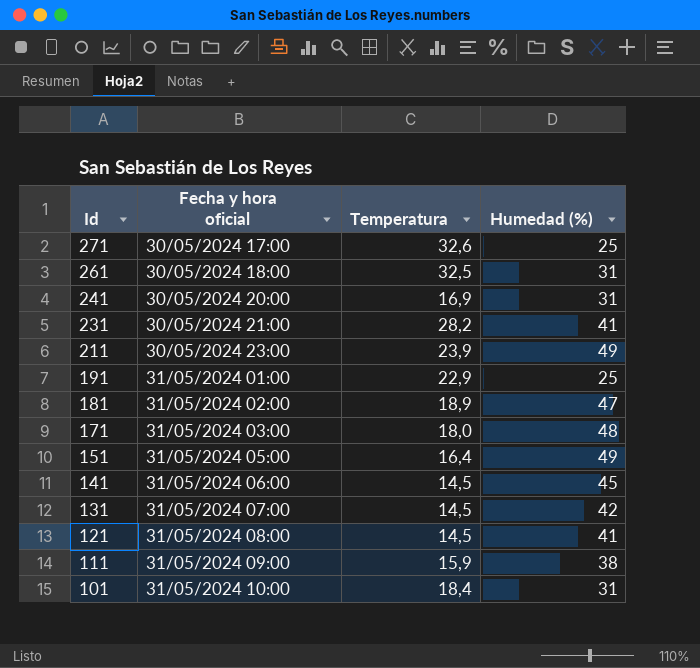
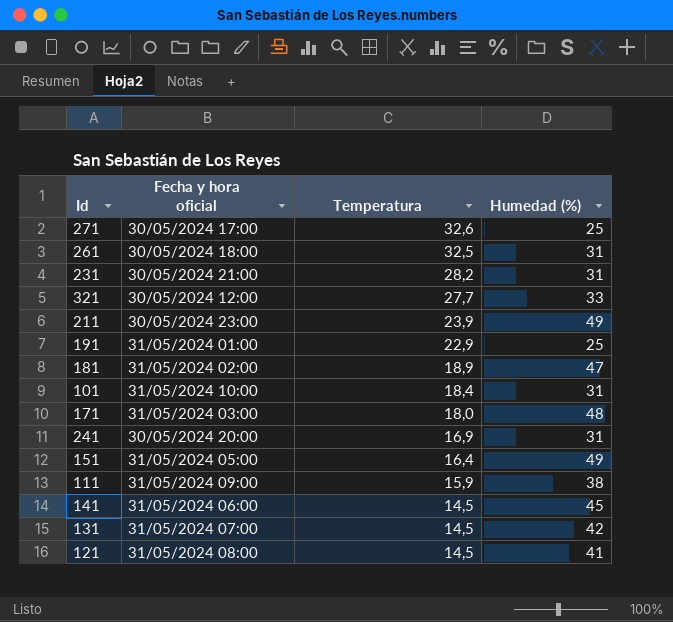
row order: Id descending -> Temperatura descending
231 | Humedad (%): 41 -> 31
row 321: none -> 30/05/2024 12:00 | 27,7 | 33

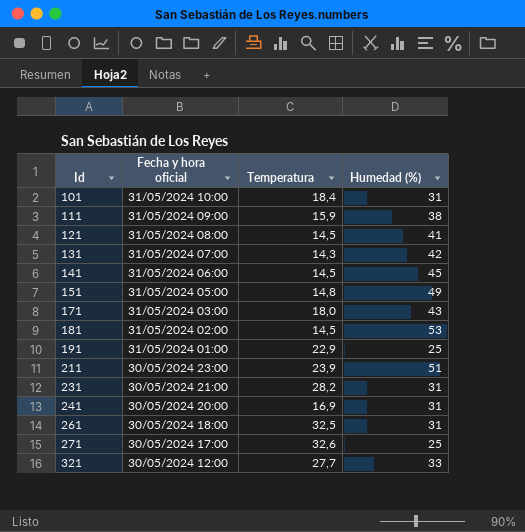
row order: Temperatura descending -> Id ascending
131 | Temperatura: 14,5 -> 14,3
151 | Temperatura: 16,4 -> 14,8
171 | Humedad (%): 48 -> 43
181 | Temperatura: 18,9 -> 14,5
181 | Humedad (%): 47 -> 53
211 | Humedad (%): 49 -> 51

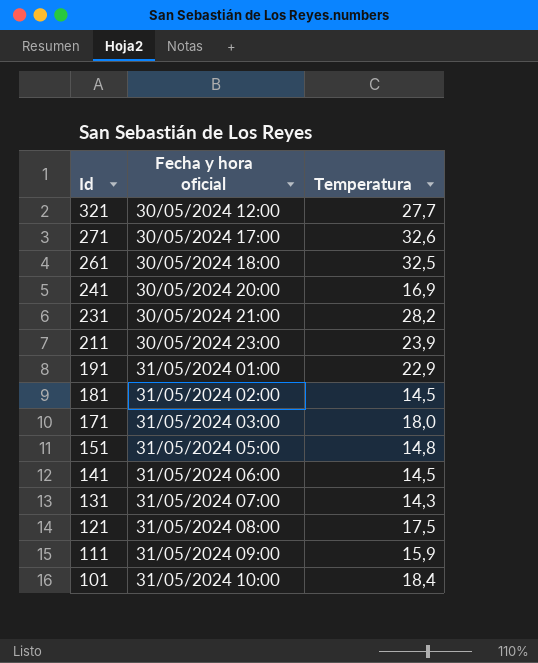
row order: Id ascending -> Id descending
column Humedad (%) | position: 4 -> none
121 | Temperatura: 14,5 -> 17,5

